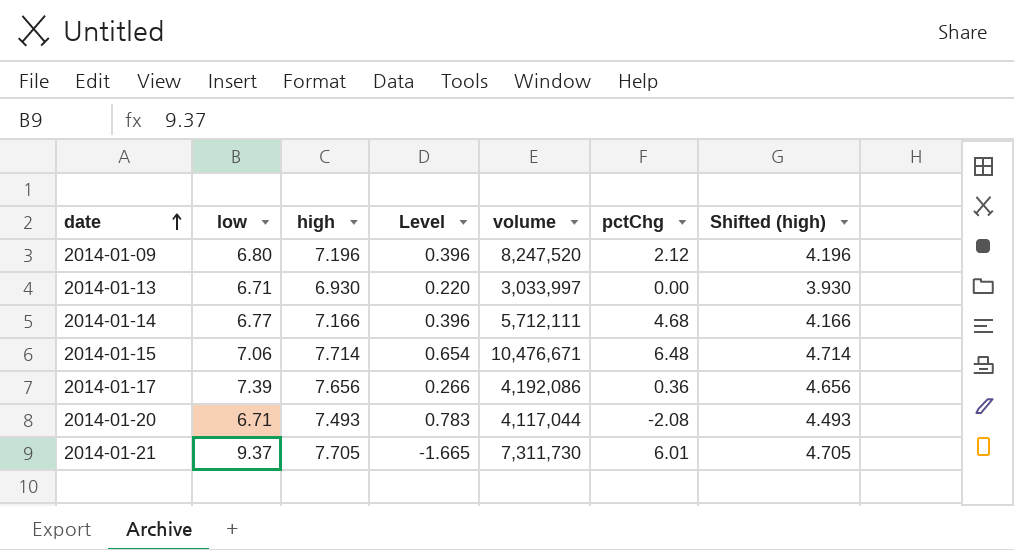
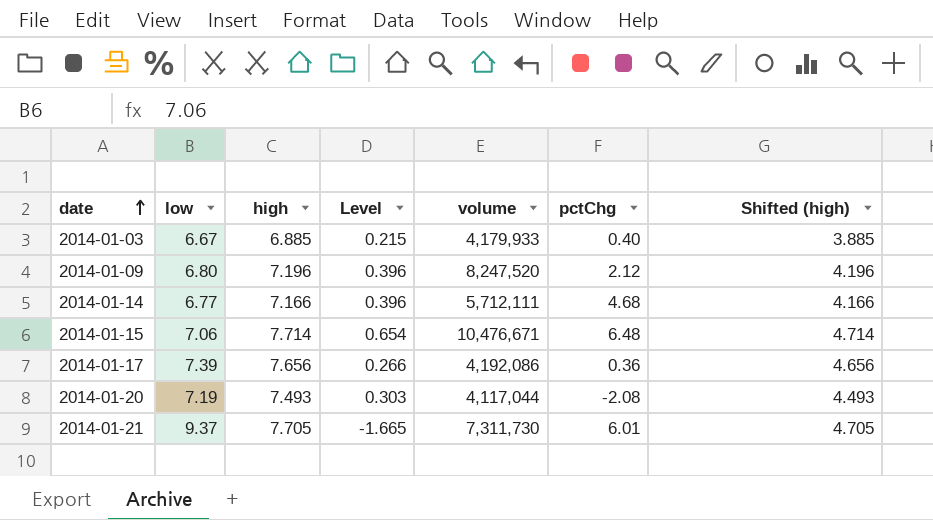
row 2014-01-13: 6.71 | 6.930 | 0.220 | 3,033,997 | 0.00 | 3.930 -> none
row 2014-01-03: none -> 6.67 | 6.885 | 0.215 | 4,179,933 | 0.40 | 3.885
2014-01-20 | low: 6.71 -> 7.19
2014-01-20 | Level: 0.783 -> 0.303

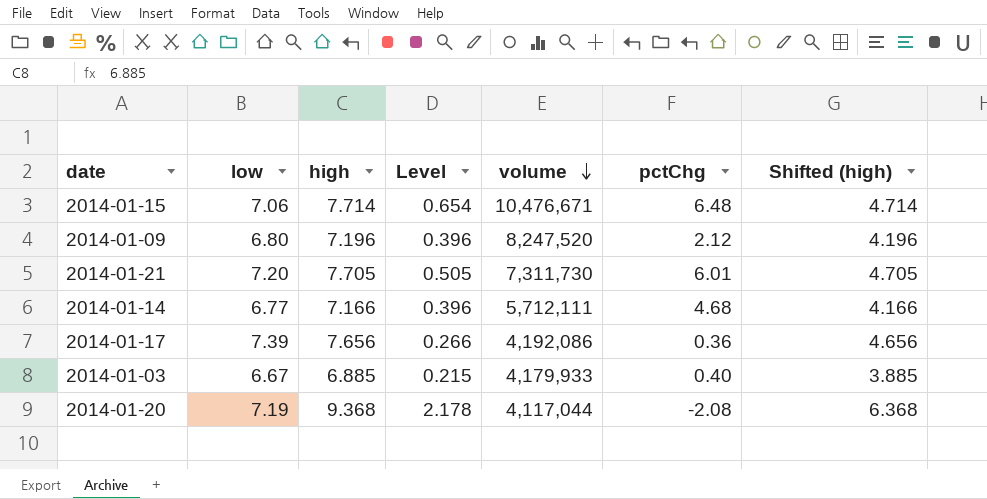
row order: date ascending -> volume descending
2014-01-21 | low: 9.37 -> 7.20
2014-01-21 | Level: -1.665 -> 0.505
2014-01-20 | high: 7.493 -> 9.368
2014-01-20 | Level: 0.303 -> 2.178
2014-01-20 | Shifted (high): 4.493 -> 6.368

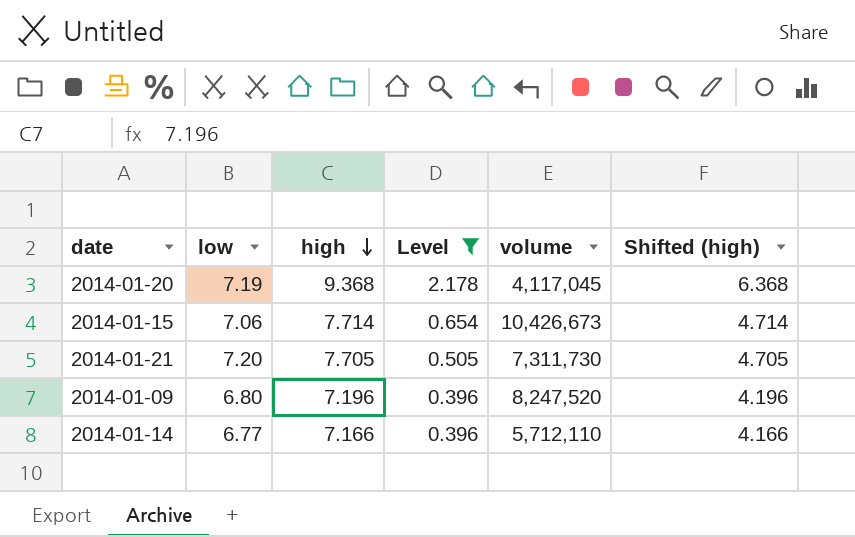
filter: none -> Level >= 0.396
row order: volume descending -> high descending
column pctChg | position: 6 -> none
2014-01-20 | volume: 4,117,044 -> 4,117,045
2014-01-15 | volume: 10,476,671 -> 10,426,673
2014-01-14 | volume: 5,712,111 -> 5,712,110

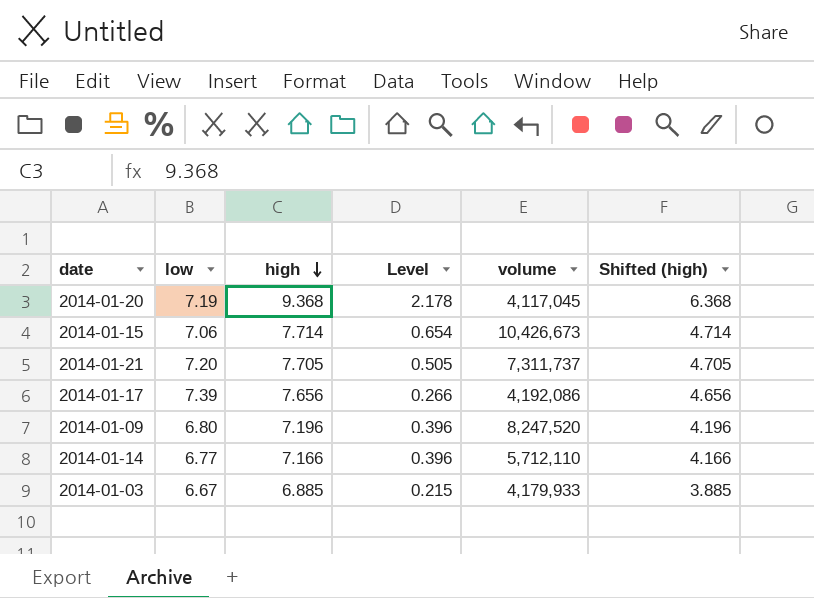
filter: Level >= 0.396 -> none
2014-01-21 | volume: 7,311,730 -> 7,311,737

